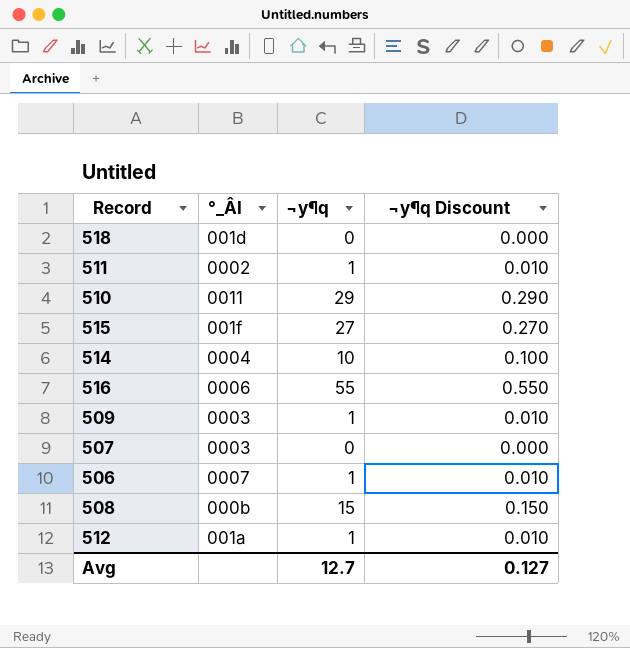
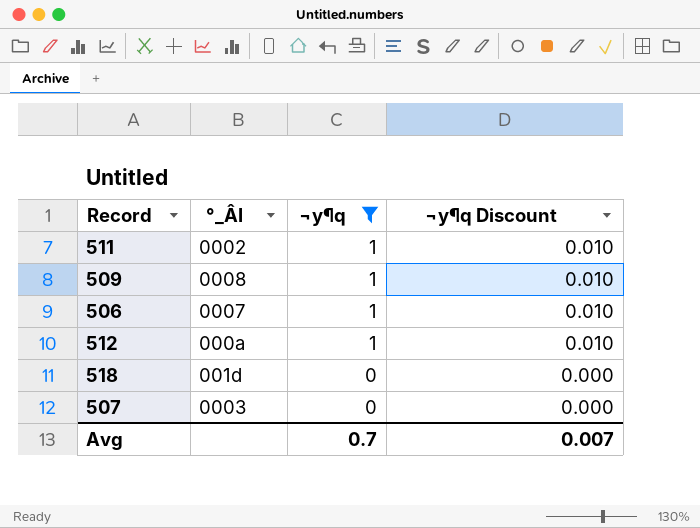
filter: none -> ¬y¶q <= 1
row order: none -> ¬y¶q descending
509 | °_ÂI: 0003 -> 0008
512 | °_ÂI: 001a -> 000a
Avg | ¬y¶q: 12.7 -> 0.7
Avg | ¬y¶q Discount: 0.127 -> 0.007

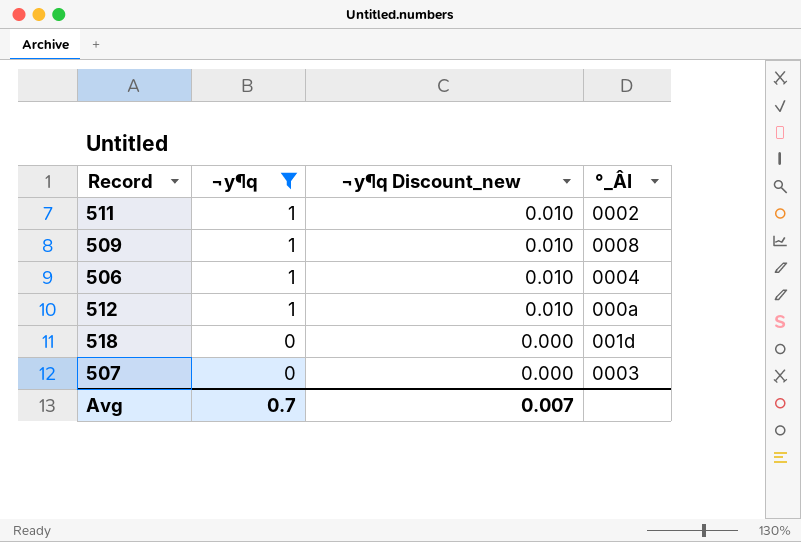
column name: ¬y¶q Discount -> ¬y¶q Discount_new
column °_ÂI | position: 2 -> 4
506 | °_ÂI: 0007 -> 0004

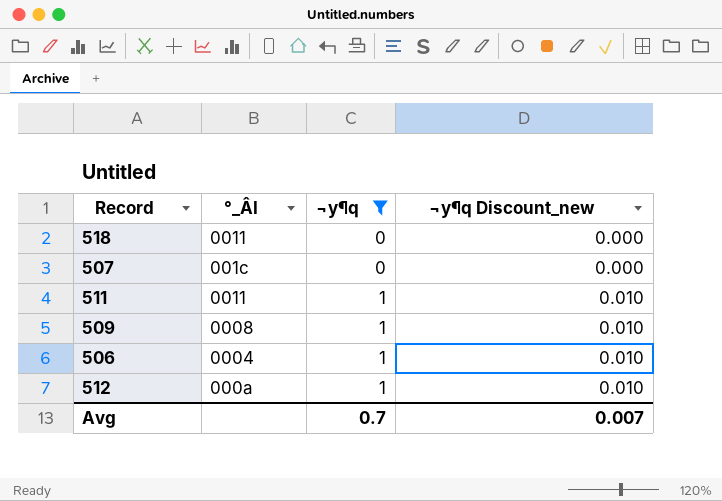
row order: ¬y¶q descending -> ¬y¶q ascending
column °_ÂI | position: 4 -> 2
518 | °_ÂI: 001d -> 0011
507 | °_ÂI: 0003 -> 001c
511 | °_ÂI: 0002 -> 0011

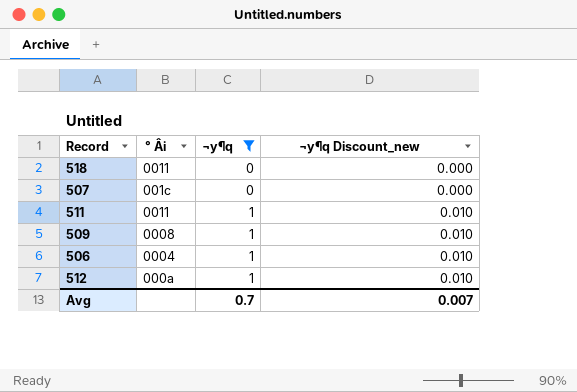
column name: °_ÂI -> ° Âi

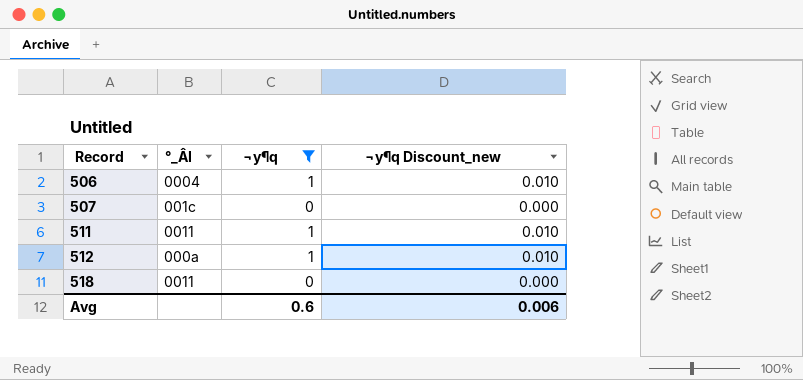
row order: ¬y¶q ascending -> Record ascending
column name: ° Âi -> °_ÂI
row 509: 0008 | 1 | 0.010 -> none
Avg | ¬y¶q: 0.7 -> 0.6
Avg | ¬y¶q Discount_new: 0.007 -> 0.006

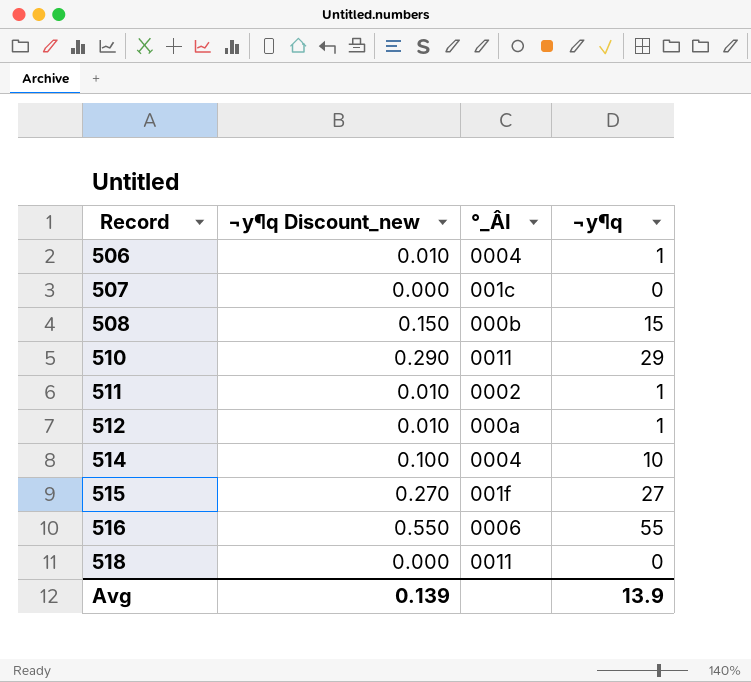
filter: ¬y¶q <= 1 -> none
column ¬y¶q Discount_new | position: 4 -> 2
511 | °_ÂI: 0011 -> 0002
Avg | ¬y¶q Discount_new: 0.006 -> 0.139
Avg | ¬y¶q: 0.6 -> 13.9

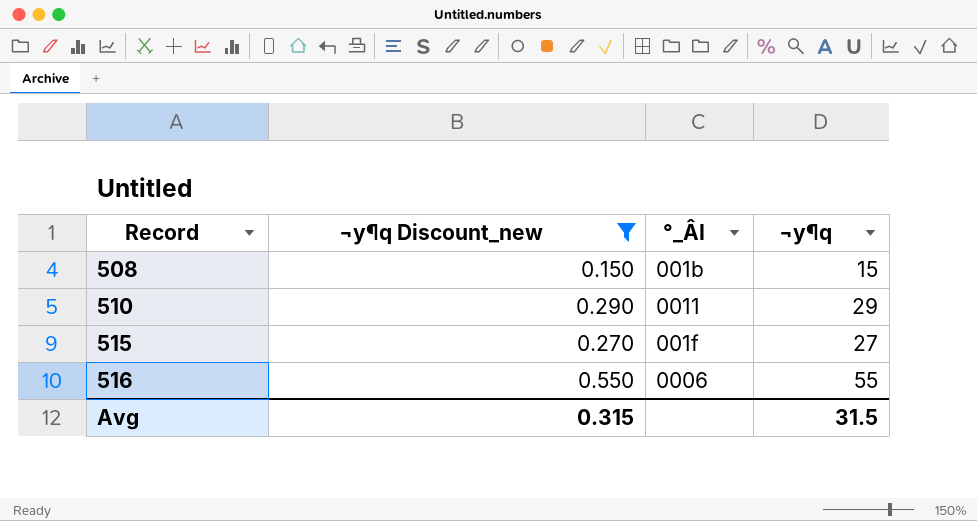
filter: none -> ¬y¶q Discount_new >= 0.150
508 | °_ÂI: 000b -> 001b
Avg | ¬y¶q Discount_new: 0.139 -> 0.315
Avg | ¬y¶q: 13.9 -> 31.5

